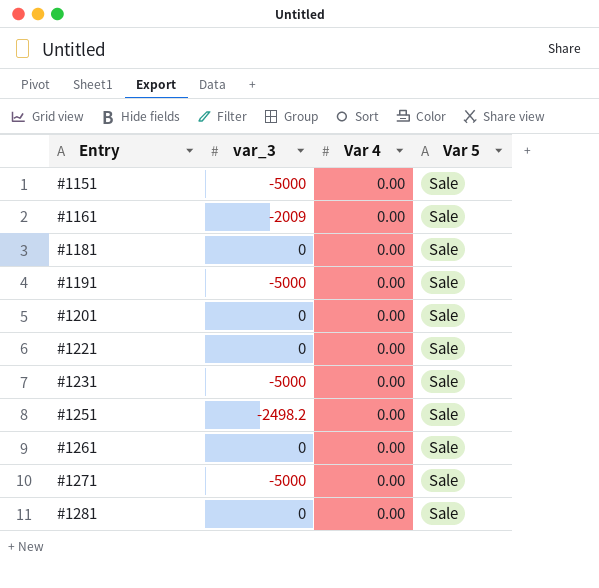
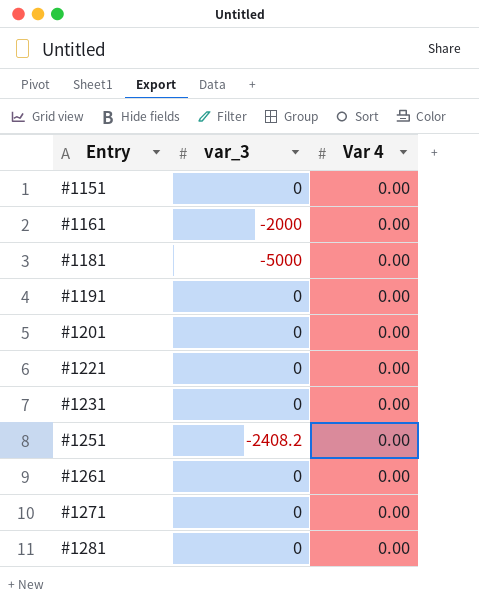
column Var 5 | position: 4 -> none
#1151 | var_3: -5000 -> 0
#1161 | var_3: -2009 -> -2000
#1181 | var_3: 0 -> -5000
#1191 | var_3: -5000 -> 0
#1231 | var_3: -5000 -> 0
#1251 | var_3: -2498.2 -> -2408.2
#1271 | var_3: -5000 -> 0

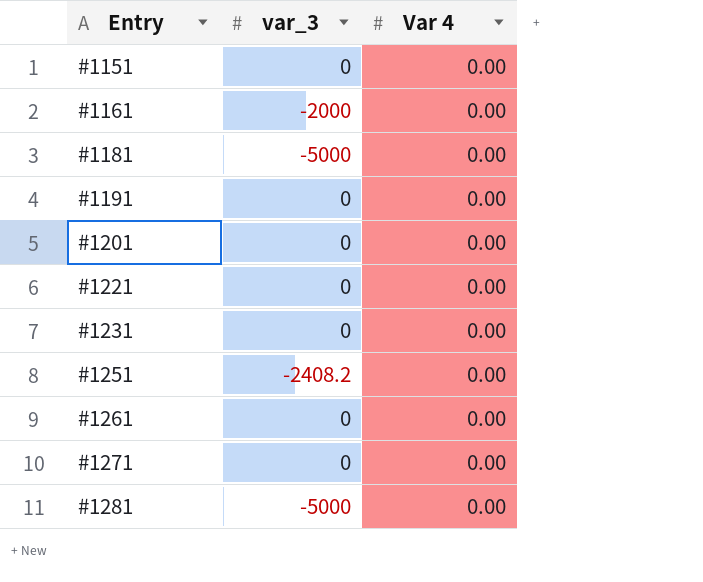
#1281 | var_3: 0 -> -5000

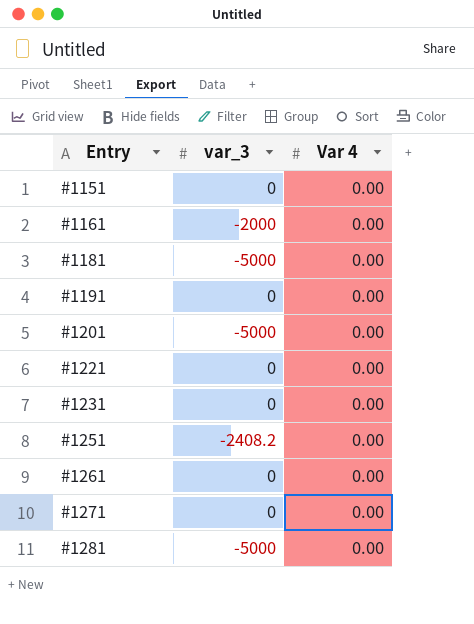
#1201 | var_3: 0 -> -5000

